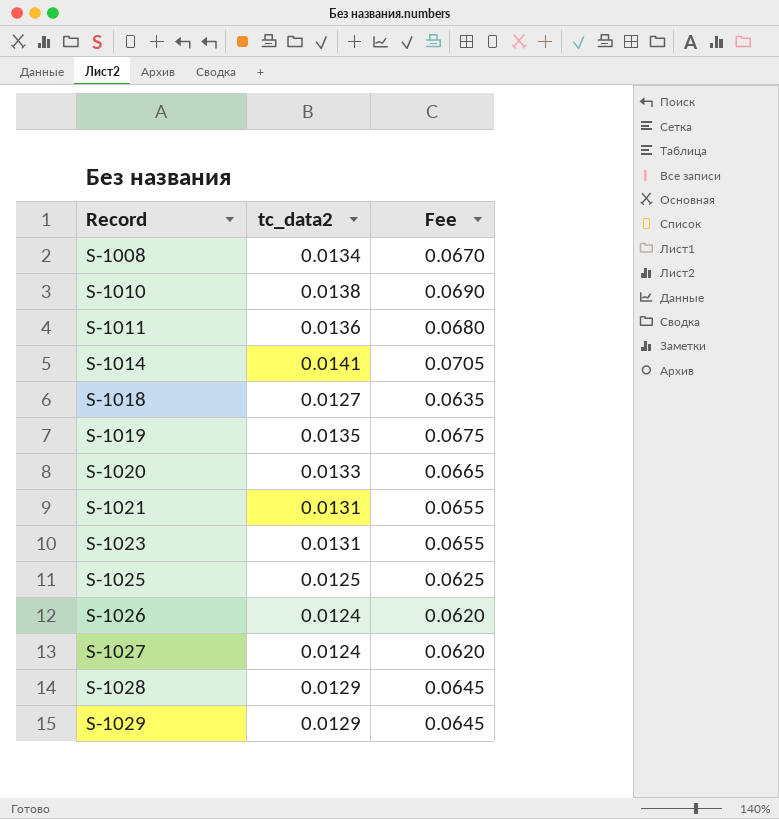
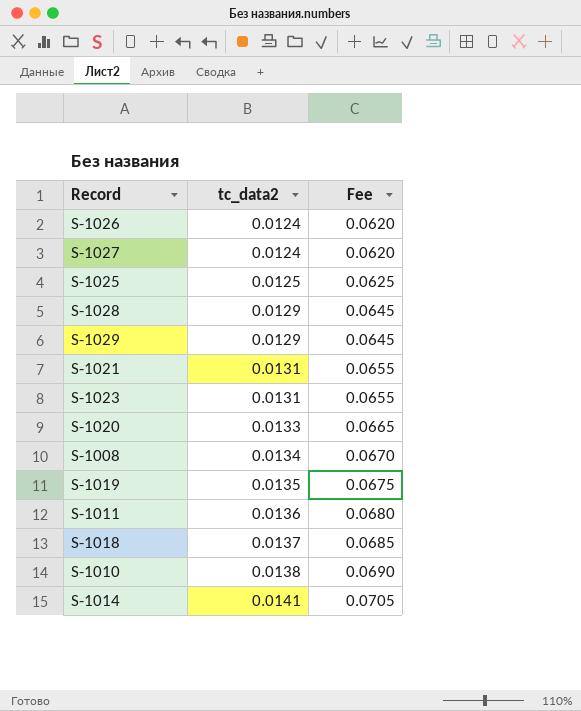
row order: Record ascending -> tc_data2 ascending
S-1018 | tc_data2: 0.0127 -> 0.0137
S-1018 | Fee: 0.0635 -> 0.0685

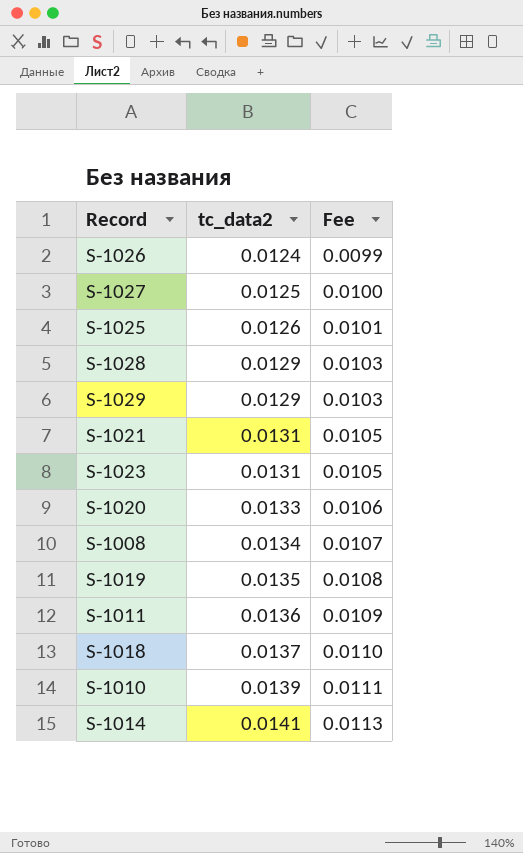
column Fee | formula: [tc_data2] * 5 -> [tc_data2] * 0.8
S-1027 | tc_data2: 0.0124 -> 0.0125
S-1025 | tc_data2: 0.0125 -> 0.0126
S-1010 | tc_data2: 0.0138 -> 0.0139

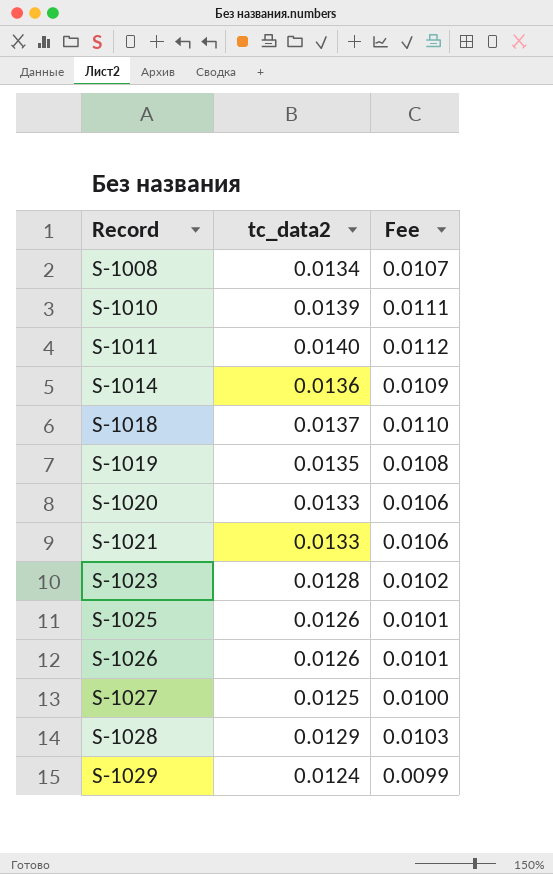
row order: tc_data2 ascending -> Record ascending
S-1011 | tc_data2: 0.0136 -> 0.0140
S-1011 | Fee: 0.0109 -> 0.0112
S-1014 | tc_data2: 0.0141 -> 0.0136
S-1014 | Fee: 0.0113 -> 0.0109
S-1021 | tc_data2: 0.0131 -> 0.0133
S-1021 | Fee: 0.0105 -> 0.0106
S-1023 | tc_data2: 0.0131 -> 0.0128
S-1023 | Fee: 0.0105 -> 0.0102
S-1026 | tc_data2: 0.0124 -> 0.0126
S-1026 | Fee: 0.0099 -> 0.0101
S-1029 | tc_data2: 0.0129 -> 0.0124
S-1029 | Fee: 0.0103 -> 0.0099

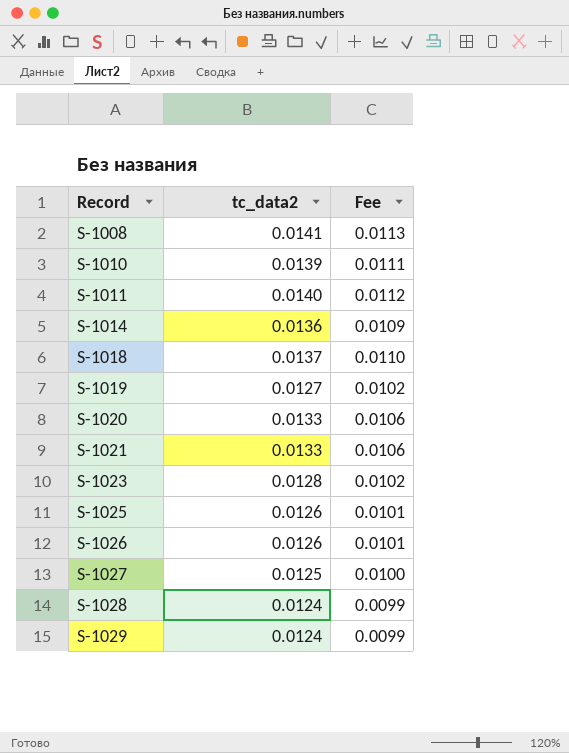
S-1008 | tc_data2: 0.0134 -> 0.0141
S-1008 | Fee: 0.0107 -> 0.0113
S-1019 | tc_data2: 0.0135 -> 0.0127
S-1019 | Fee: 0.0108 -> 0.0102
S-1028 | tc_data2: 0.0129 -> 0.0124
S-1028 | Fee: 0.0103 -> 0.0099

